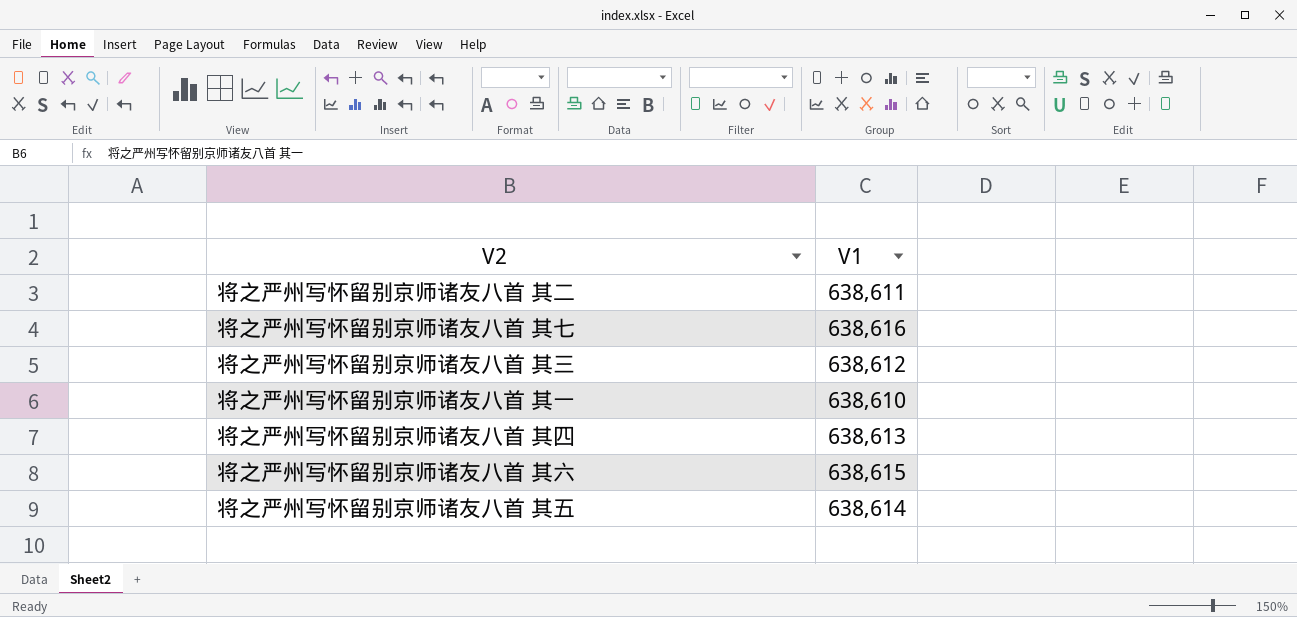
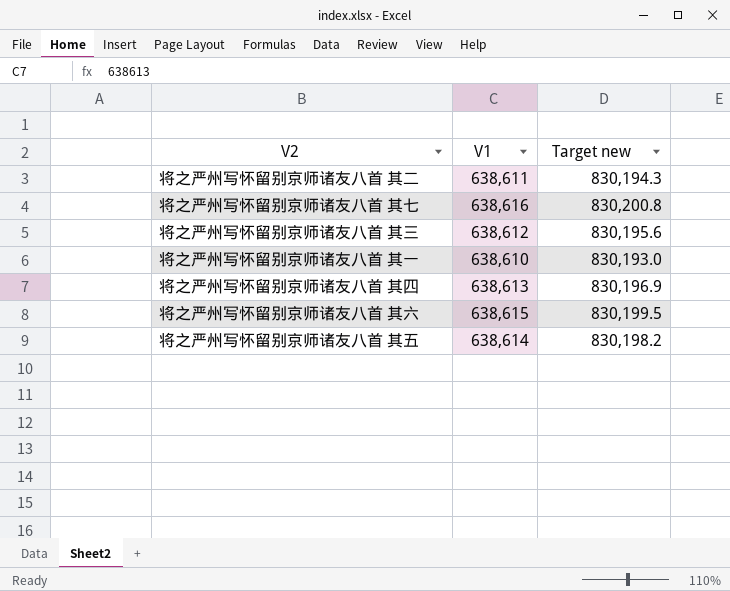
column Target new | formula: none -> [V1] * 1.3

